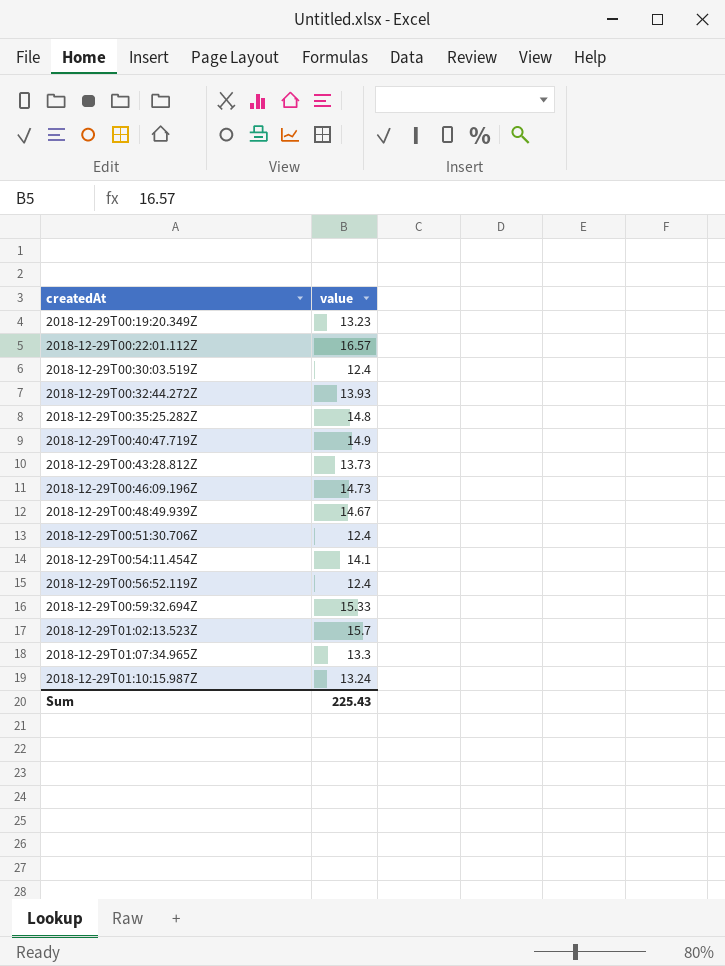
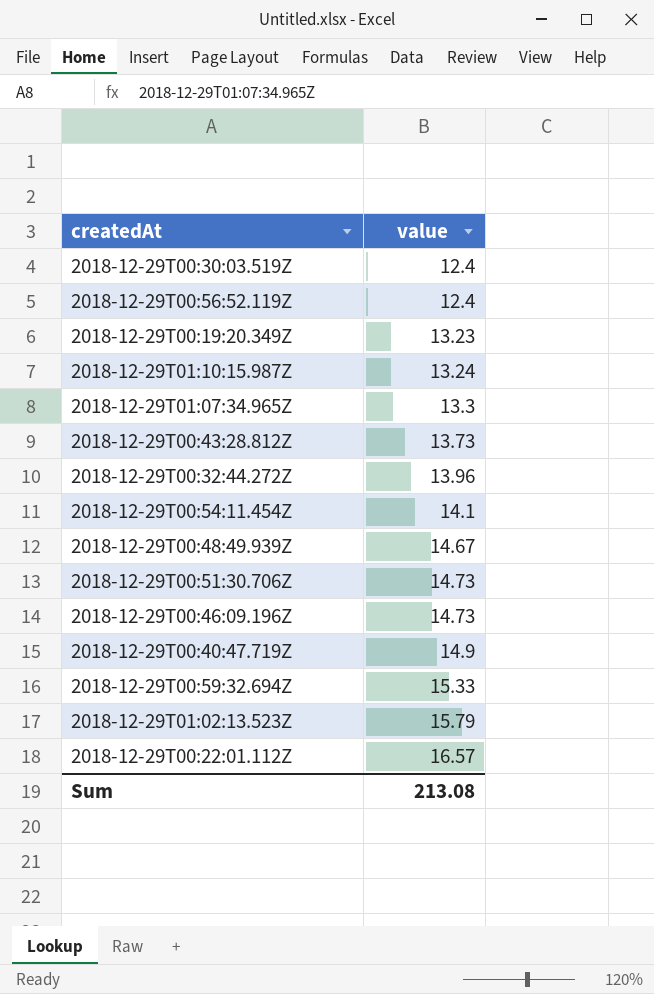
row order: createdAt ascending -> value ascending
row 2018-12-29T00:35:25.282Z: 14.8 -> none
2018-12-29T00:32:44.272Z | value: 13.93 -> 13.96
2018-12-29T00:51:30.706Z | value: 12.4 -> 14.73
2018-12-29T01:02:13.523Z | value: 15.7 -> 15.79
Sum | value: 225.43 -> 213.08

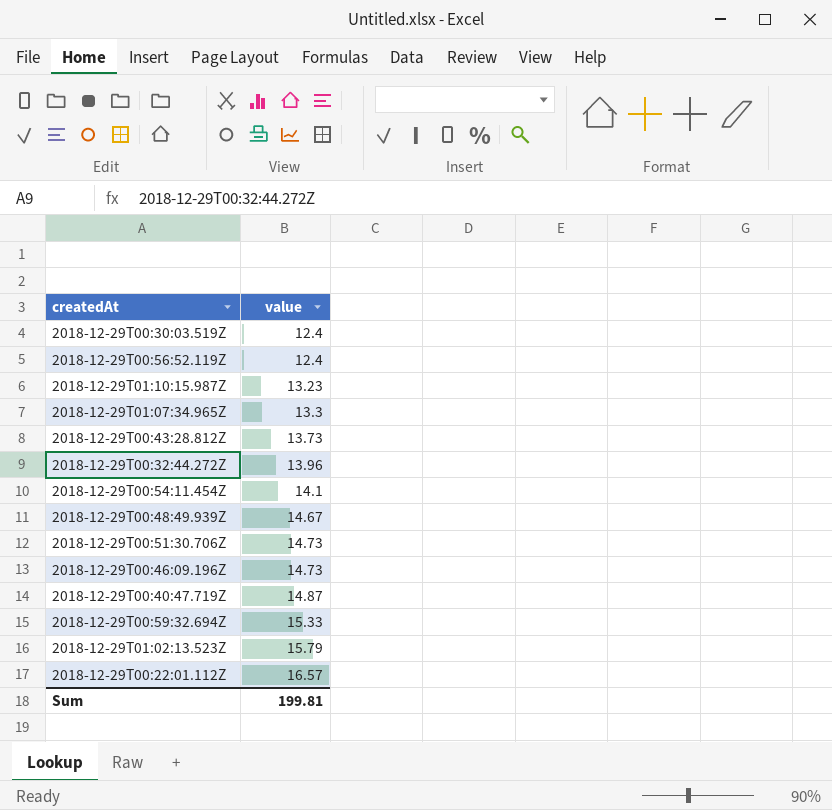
row 2018-12-29T00:19:20.349Z: 13.23 -> none
2018-12-29T01:10:15.987Z | value: 13.24 -> 13.23
2018-12-29T00:40:47.719Z | value: 14.9 -> 14.87
Sum | value: 213.08 -> 199.81

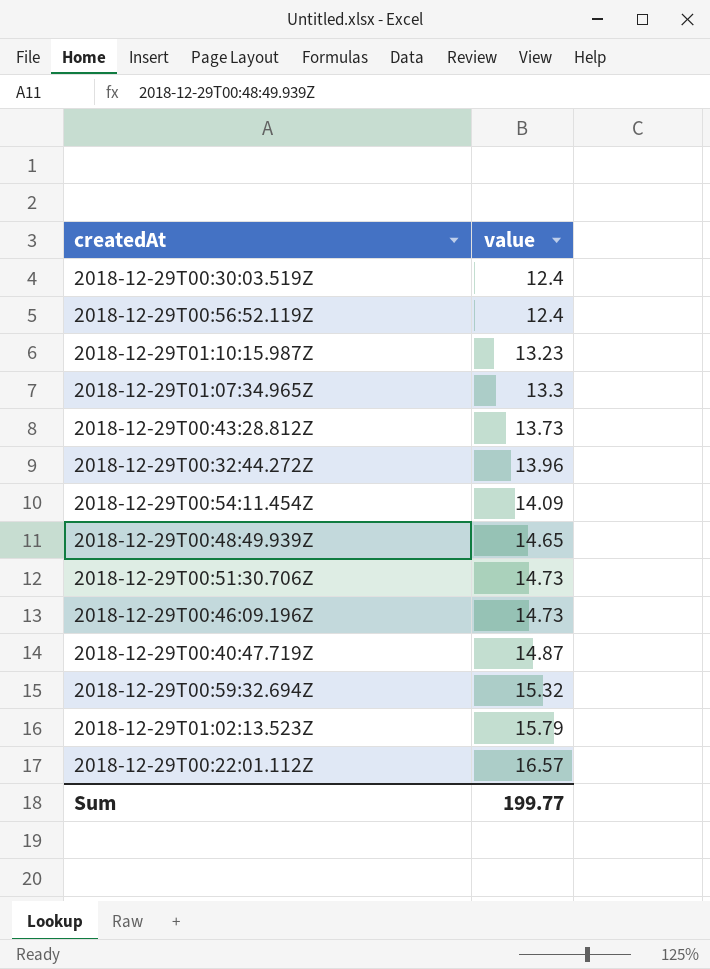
2018-12-29T00:54:11.454Z | value: 14.1 -> 14.09
2018-12-29T00:48:49.939Z | value: 14.67 -> 14.65
2018-12-29T00:59:32.694Z | value: 15.33 -> 15.32
Sum | value: 199.81 -> 199.77

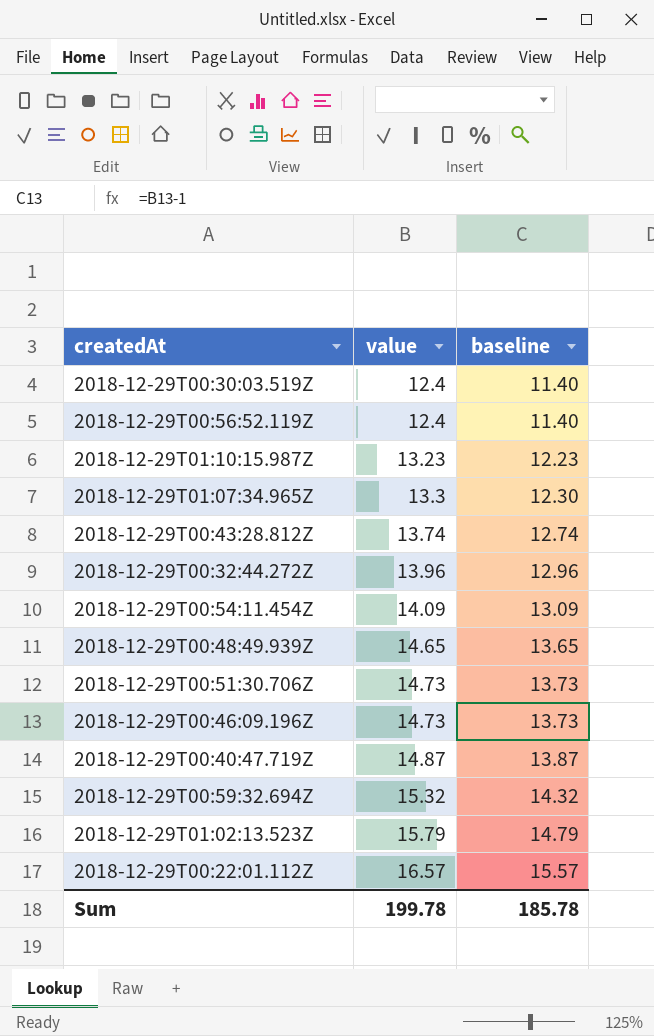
column baseline | formula: none -> [value] - 1
2018-12-29T00:43:28.812Z | value: 13.73 -> 13.74
Sum | value: 199.77 -> 199.78

